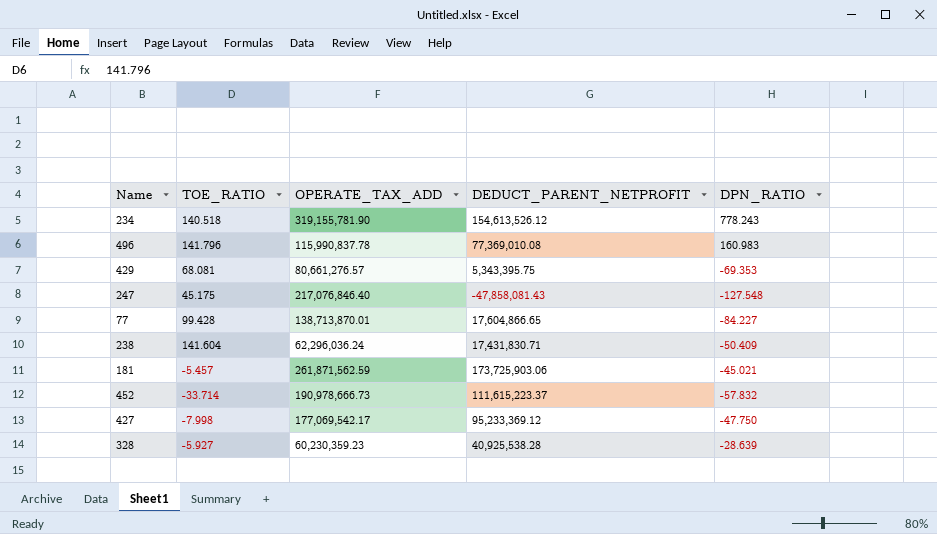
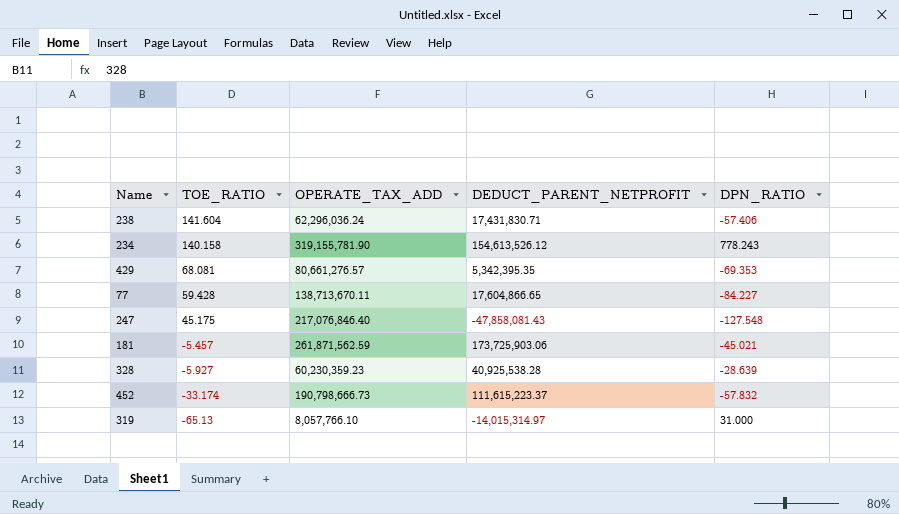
row order: none -> TOE_RATIO descending
row 496: 141.796 | 115,990,837.78 | 77,369,010.08 | 160.983 -> none
row 427: -7.998 | 177,069,542.17 | 95,233,369.12 | -47.750 -> none
238 | DPN_RATIO: -50.409 -> -57.406
234 | TOE_RATIO: 140.518 -> 140.158
429 | DEDUCT_PARENT_NETPROFIT: 5,343,395.75 -> 5,342,395.35
77 | TOE_RATIO: 99.428 -> 59.428
77 | OPERATE_TAX_ADD: 138,713,870.01 -> 138,713,670.11
452 | TOE_RATIO: -33.714 -> -33.174
452 | OPERATE_TAX_ADD: 190,978,666.73 -> 190,798,666.73
row 319: none -> -65.13 | 8,057,766.10 | -14,015,314.97 | 31.000

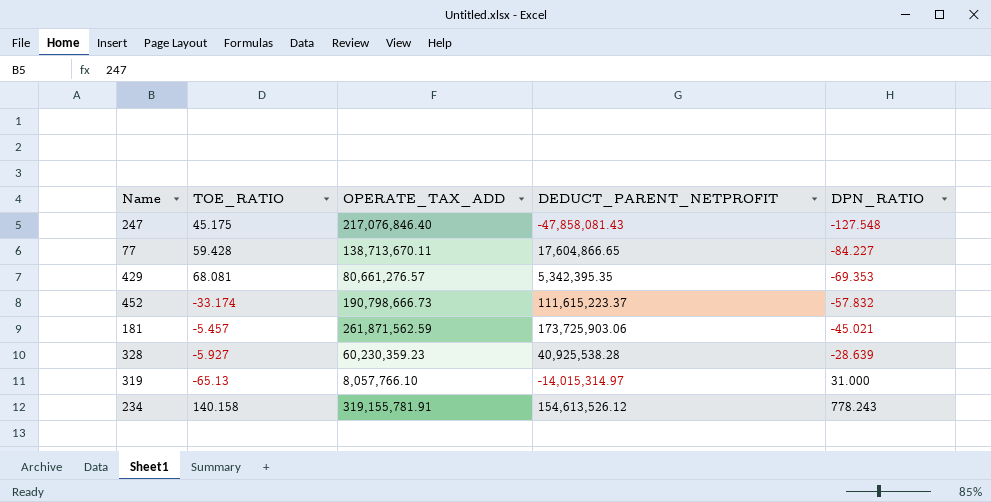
row order: TOE_RATIO descending -> DPN_RATIO ascending
row 238: 141.604 | 62,296,036.24 | 17,431,830.71 | -57.406 -> none
234 | OPERATE_TAX_ADD: 319,155,781.90 -> 319,155,781.91

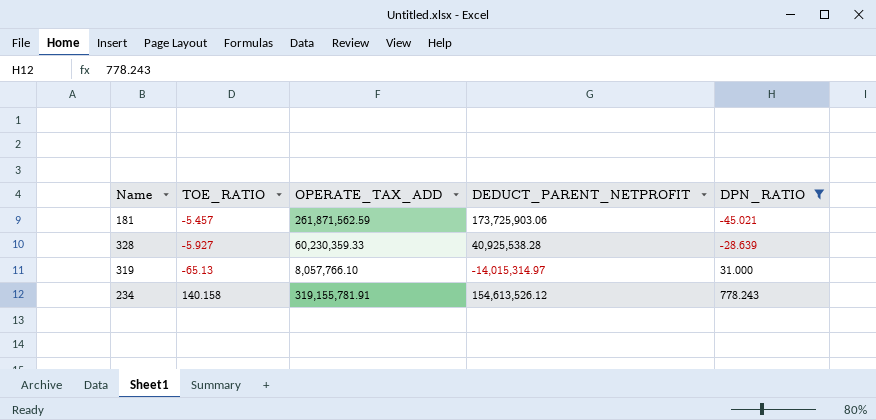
filter: none -> DPN_RATIO >= -45.021
328 | OPERATE_TAX_ADD: 60,230,359.23 -> 60,230,359.33

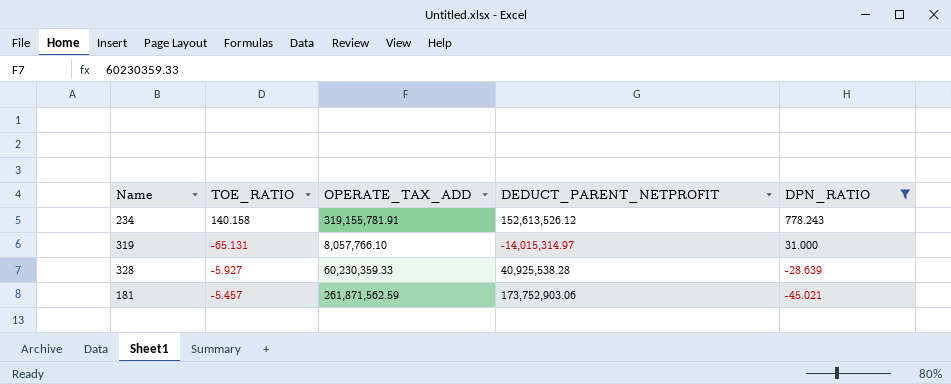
row order: DPN_RATIO ascending -> DPN_RATIO descending
234 | DEDUCT_PARENT_NETPROFIT: 154,613,526.12 -> 152,613,526.12
319 | TOE_RATIO: -65.13 -> -65.131
181 | DEDUCT_PARENT_NETPROFIT: 173,725,903.06 -> 173,752,903.06

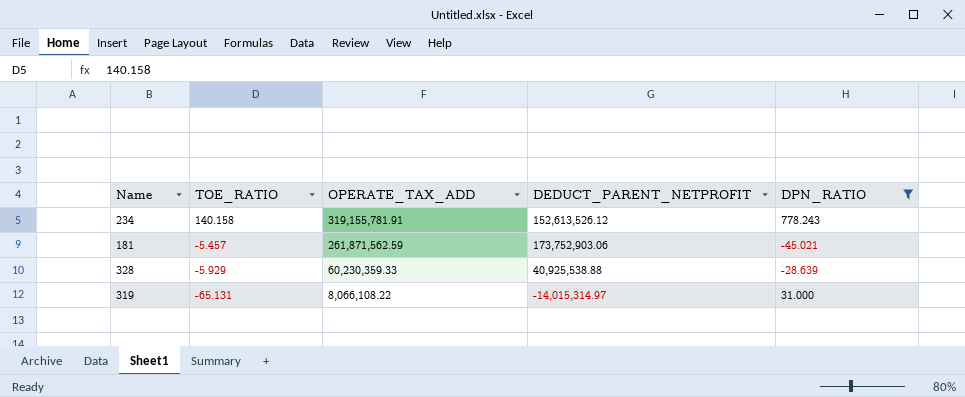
row order: DPN_RATIO descending -> TOE_RATIO descending
328 | TOE_RATIO: -5.927 -> -5.929
328 | DEDUCT_PARENT_NETPROFIT: 40,925,538.28 -> 40,925,538.88
319 | OPERATE_TAX_ADD: 8,057,766.10 -> 8,066,108.22

